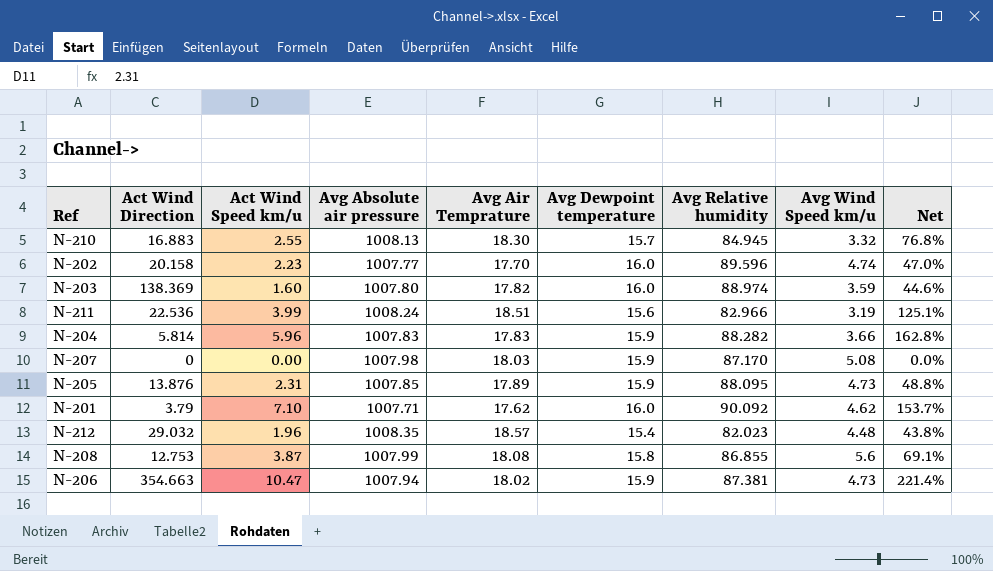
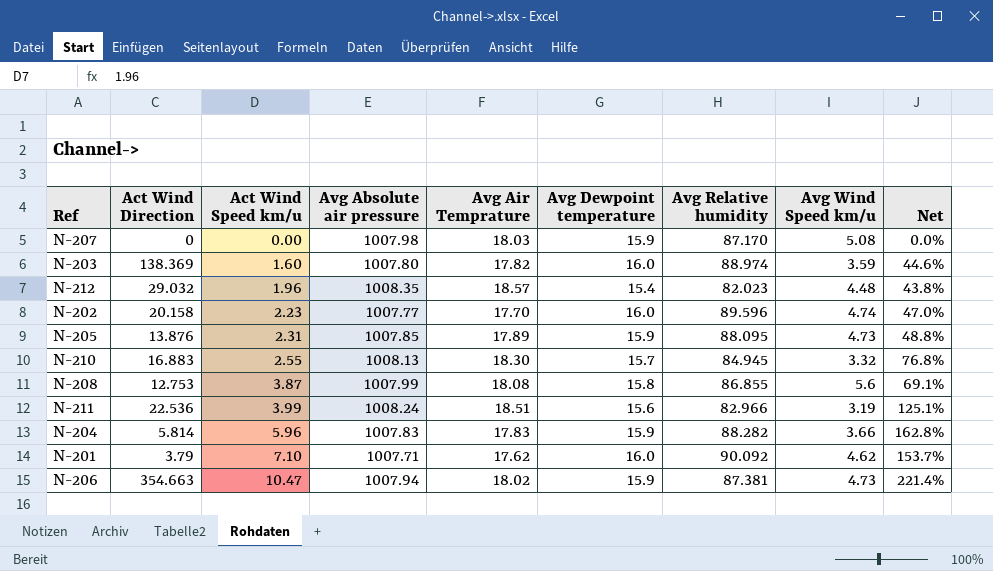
row order: none -> Act Wind Speed km/u ascending

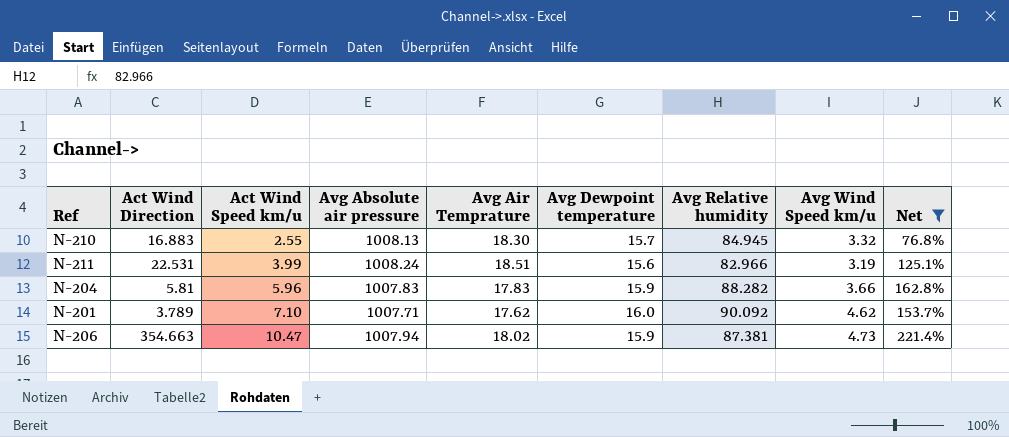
filter: none -> Net >= 76.8%
N-211 | Act Wind Direction: 22.536 -> 22.531
N-204 | Act Wind Direction: 5.814 -> 5.81
N-201 | Act Wind Direction: 3.79 -> 3.789

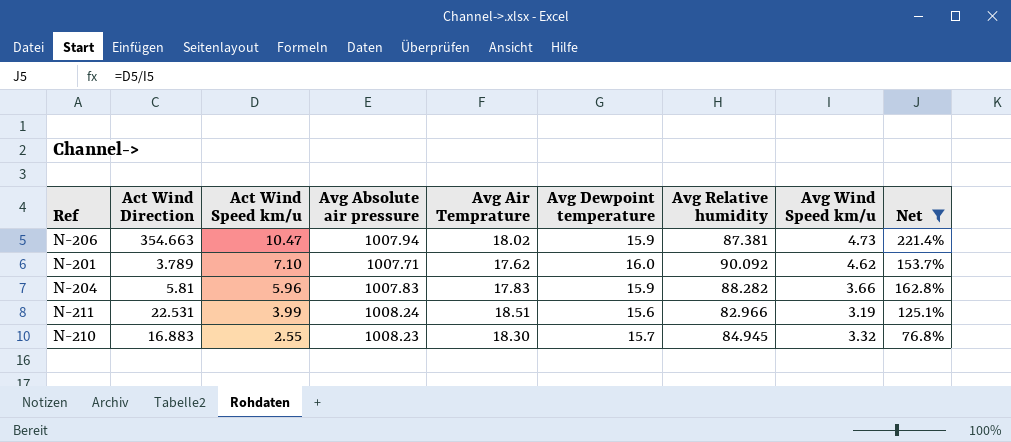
row order: Act Wind Speed km/u ascending -> Act Wind Speed km/u descending
N-210 | Avg Absolute air pressure: 1008.13 -> 1008.23

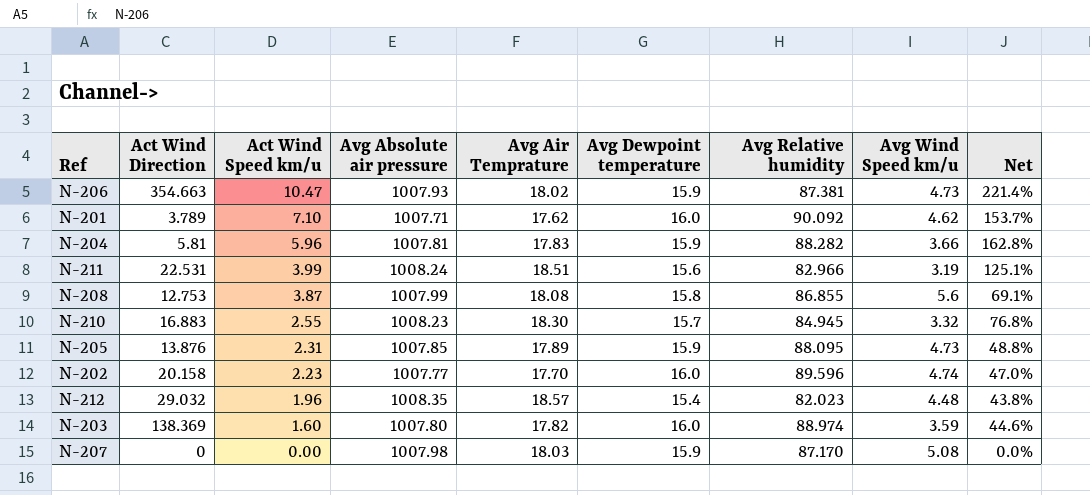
filter: Net >= 76.8% -> none
N-206 | Avg Absolute air pressure: 1007.94 -> 1007.93
N-204 | Avg Absolute air pressure: 1007.83 -> 1007.81

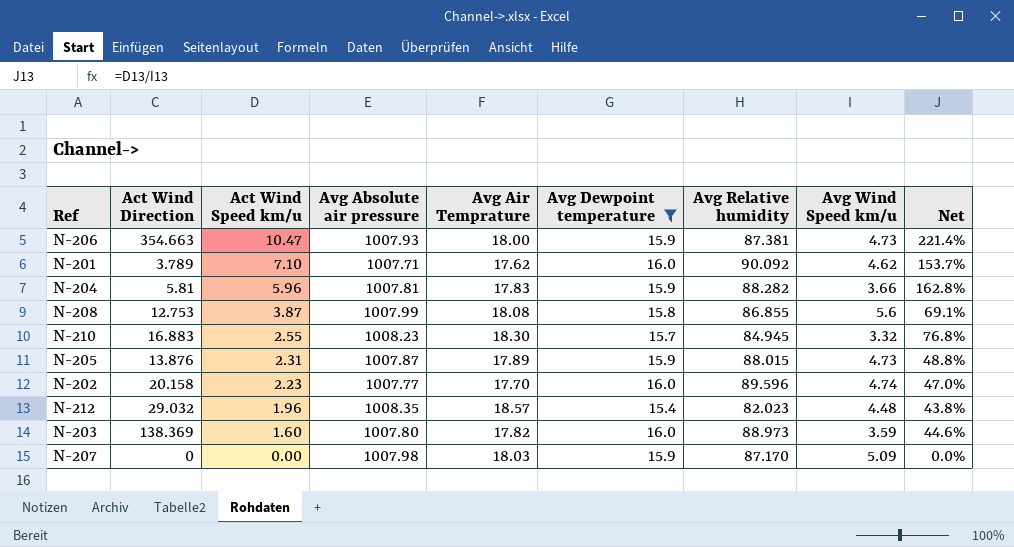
filter: none -> Avg Dewpoint temperature != 15.6
N-206 | Avg Air Temprature: 18.02 -> 18.00
N-205 | Avg Absolute air pressure: 1007.85 -> 1007.87
N-205 | Avg Relative humidity: 88.095 -> 88.015
N-203 | Avg Relative humidity: 88.974 -> 88.973
N-207 | Avg Wind Speed km/u: 5.08 -> 5.09

